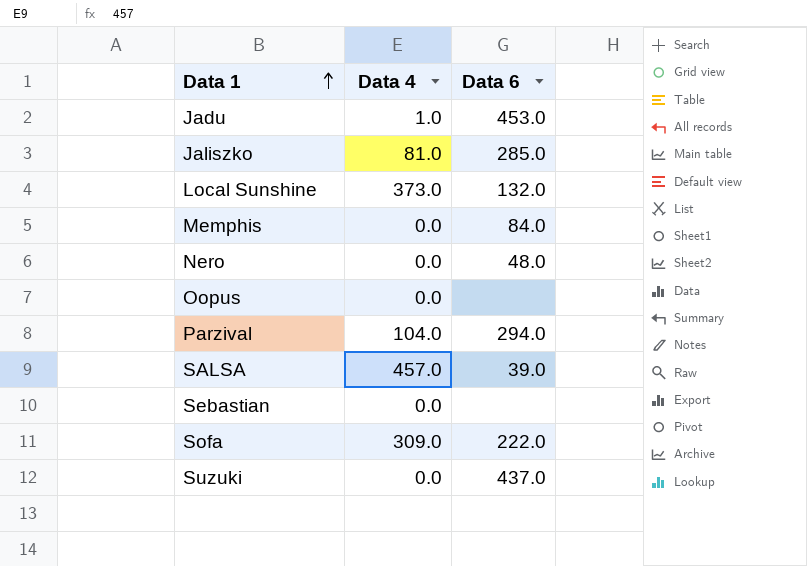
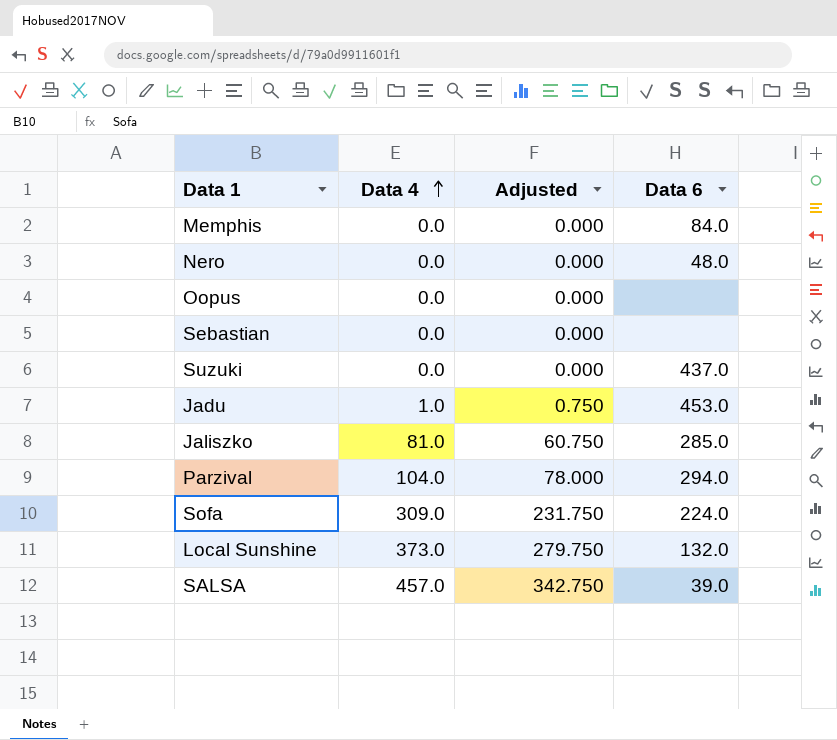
row order: Data 1 ascending -> Data 4 ascending
column Adjusted | formula: none -> [Data 4] * 0.75
Sofa | Data 6: 222.0 -> 224.0

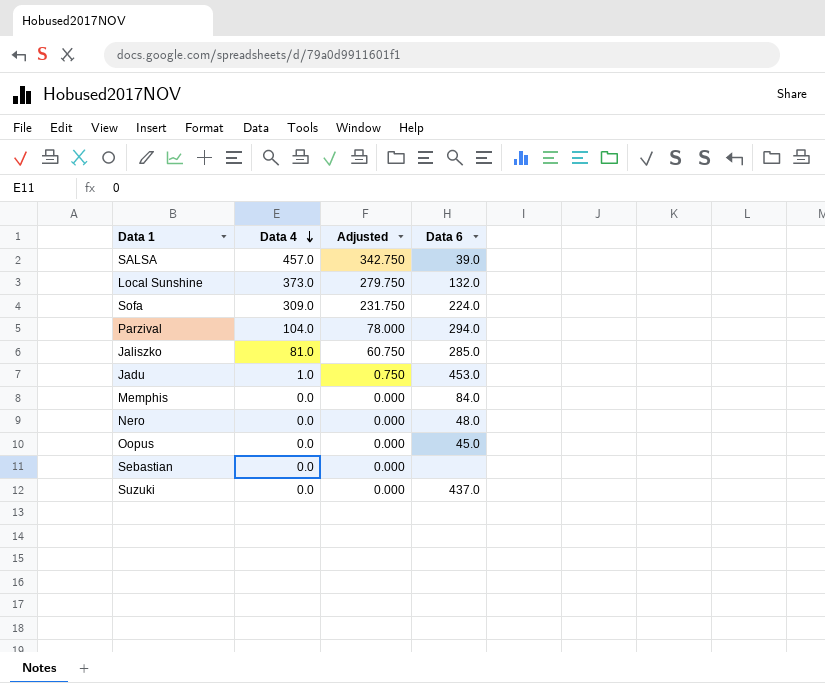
row order: Data 4 ascending -> Data 4 descending
Oopus | Data 6: none -> 45.0

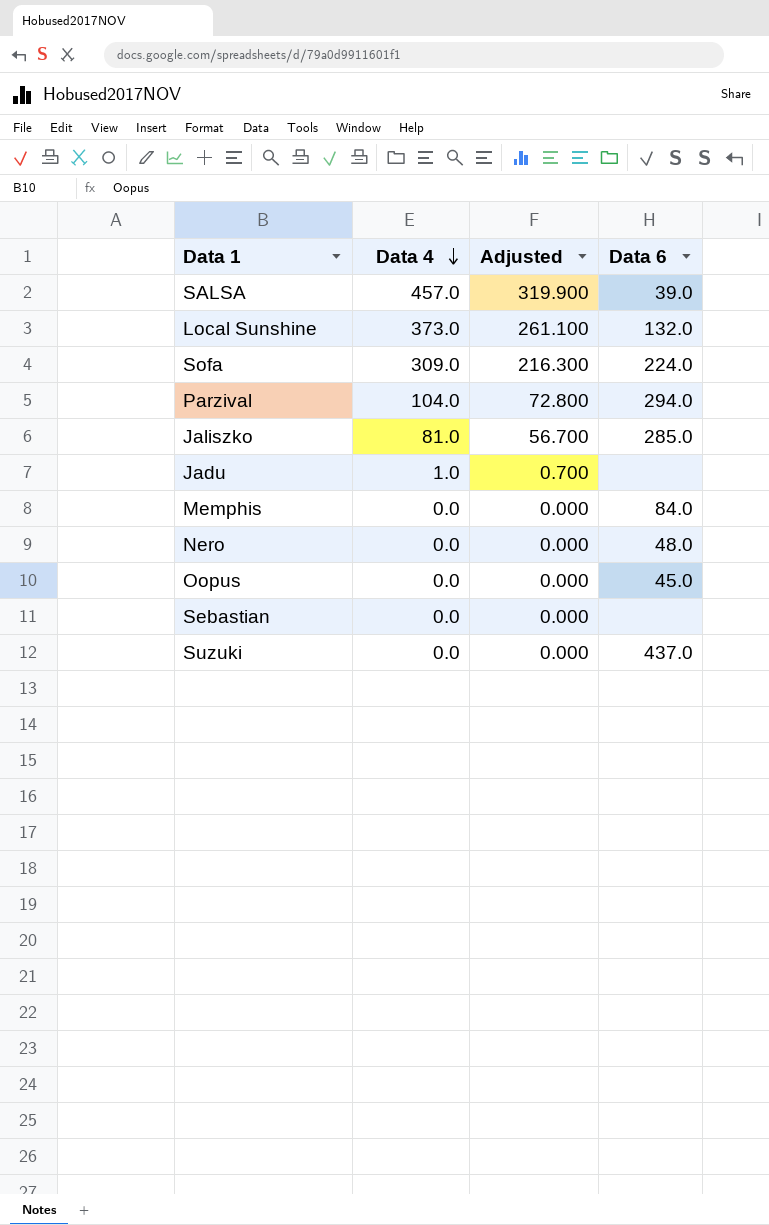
column Adjusted | formula: [Data 4] * 0.75 -> [Data 4] * 0.7
Jadu | Data 6: 453.0 -> none

